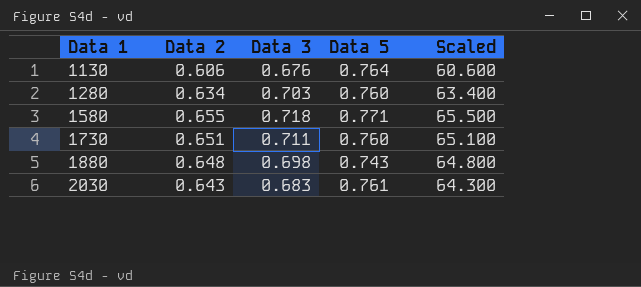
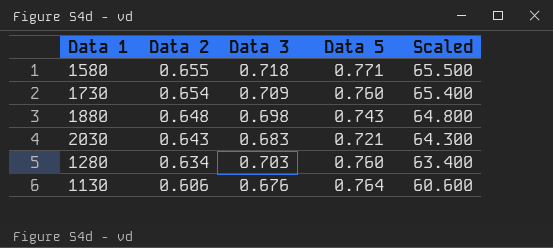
row order: Data 1 ascending -> Data 2 descending
1730 | Data 2: 0.651 -> 0.654
1730 | Data 3: 0.711 -> 0.709
1730 | Scaled: 65.100 -> 65.400
2030 | Data 5: 0.761 -> 0.721

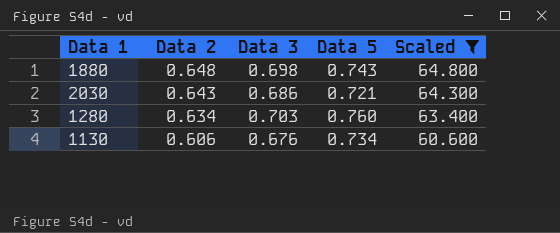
filter: none -> Scaled <= 64.800
2030 | Data 3: 0.683 -> 0.686
1130 | Data 5: 0.764 -> 0.734

